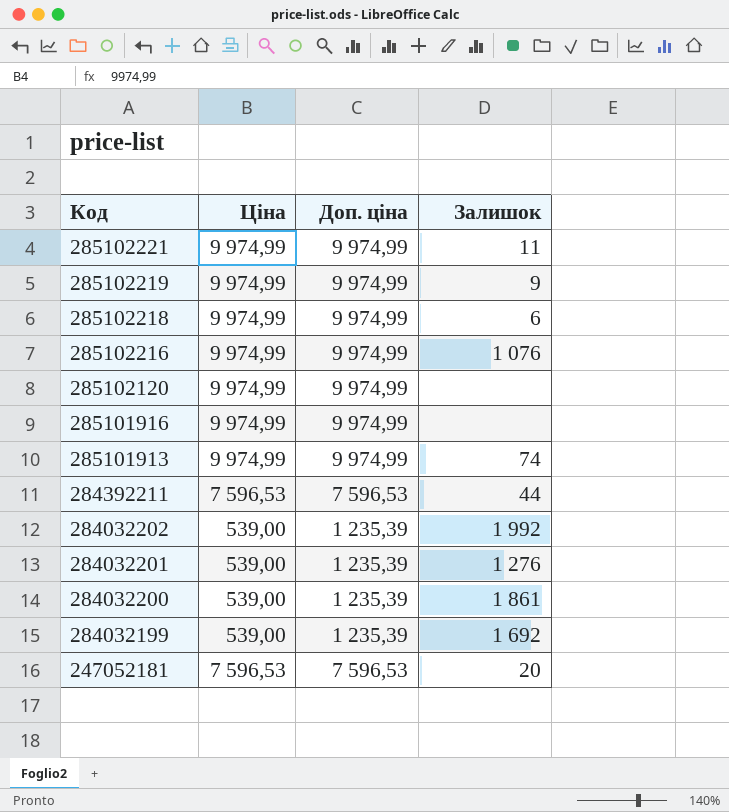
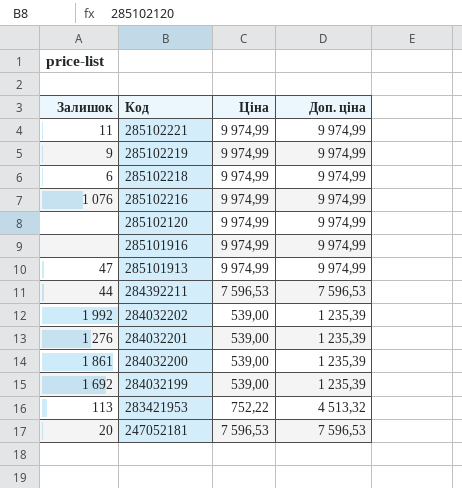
column Залишок | position: 4 -> 1
285101913 | Залишок: 74 -> 47
row 283421953: none -> 113 | 752,22 | 4 513,32

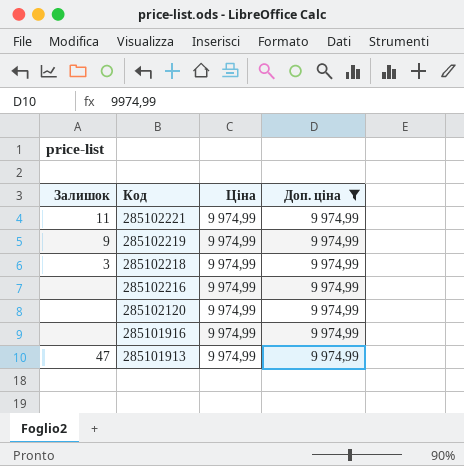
filter: none -> Доп. ціна = 9 974,99
285102218 | Залишок: 6 -> 3
285102216 | Залишок: 1 076 -> none

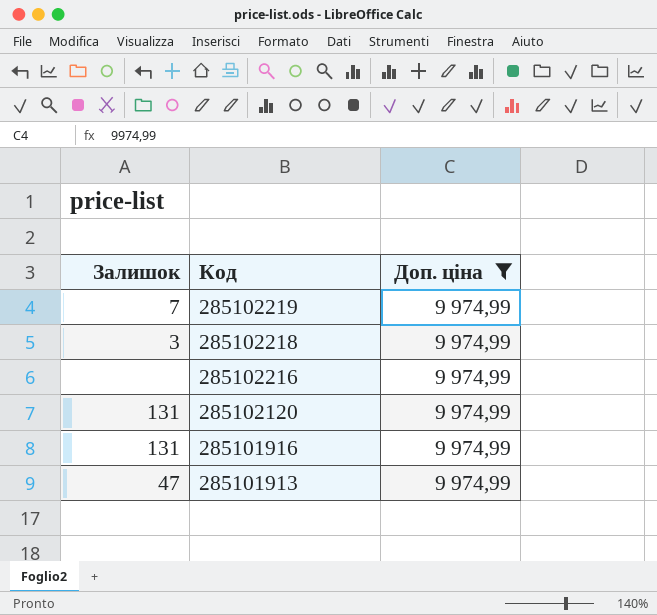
column Ціна | position: 3 -> none
row 285102221: 11 | 9 974,99 | 9 974,99 -> none
285102219 | Залишок: 9 -> 7
285102120 | Залишок: none -> 131
285101916 | Залишок: none -> 131

